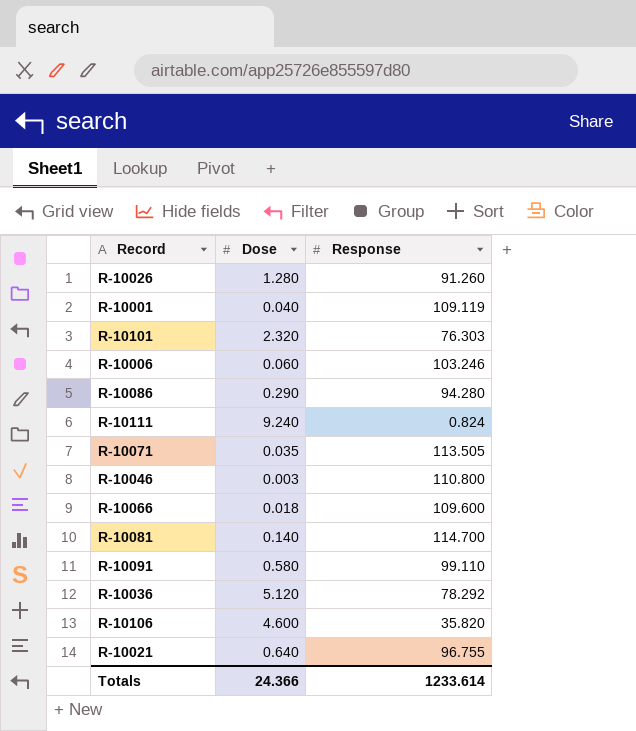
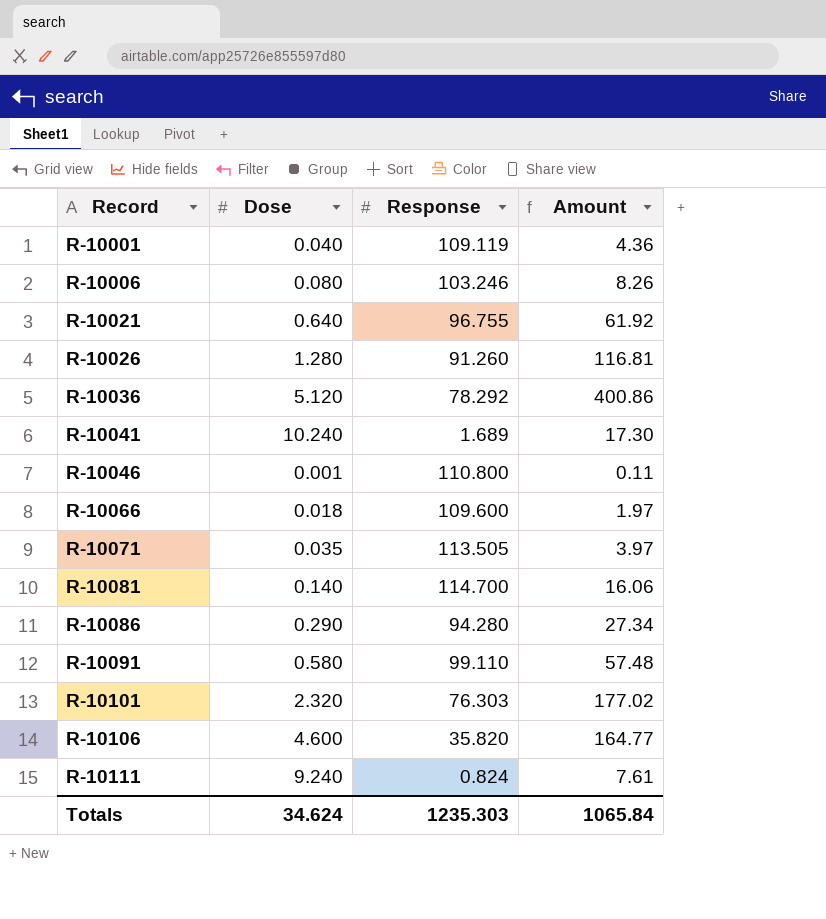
row order: none -> Record ascending
column Amount | formula: none -> [Dose] * [Response]
R-10006 | Dose: 0.060 -> 0.080
row R-10041: none -> 10.240 | 1.689 | 17.30
R-10046 | Dose: 0.003 -> 0.001
Totals | Dose: 24.366 -> 34.624
Totals | Response: 1233.614 -> 1235.303

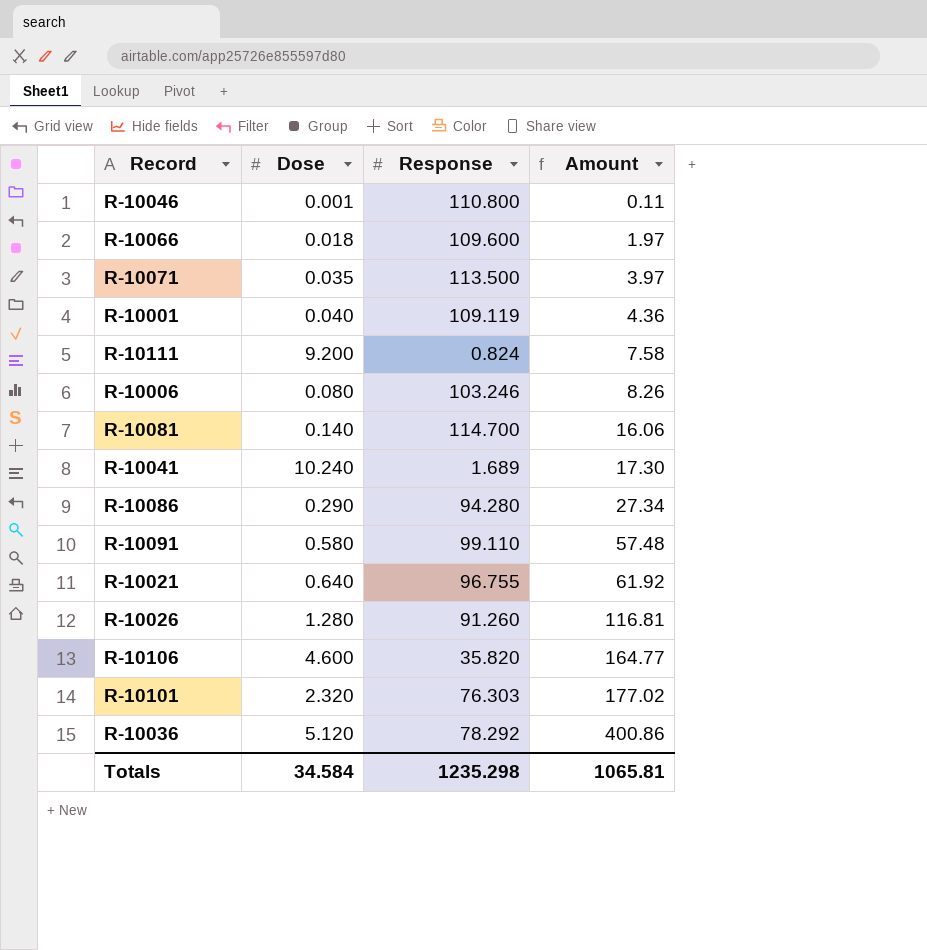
row order: Record ascending -> Amount ascending
R-10071 | Response: 113.505 -> 113.500
R-10111 | Dose: 9.240 -> 9.200
R-10111 | Amount: 7.61 -> 7.58
Totals | Dose: 34.624 -> 34.584
Totals | Response: 1235.303 -> 1235.298
Totals | Amount: 1065.84 -> 1065.81

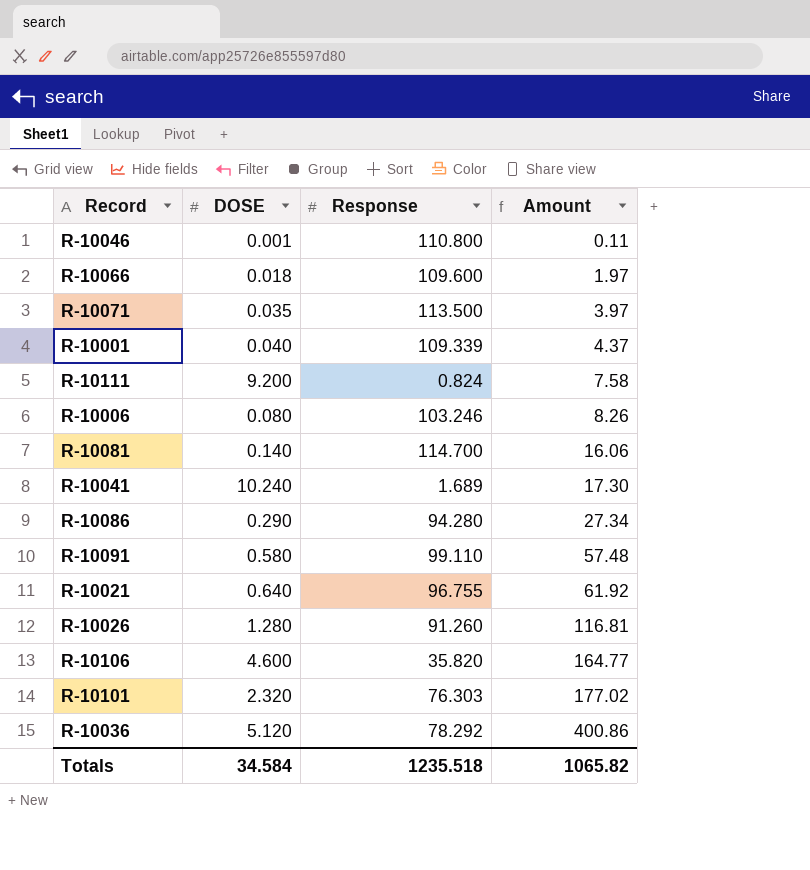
column name: Dose -> DOSE
R-10001 | Response: 109.119 -> 109.339
R-10001 | Amount: 4.36 -> 4.37
Totals | Response: 1235.298 -> 1235.518
Totals | Amount: 1065.81 -> 1065.82

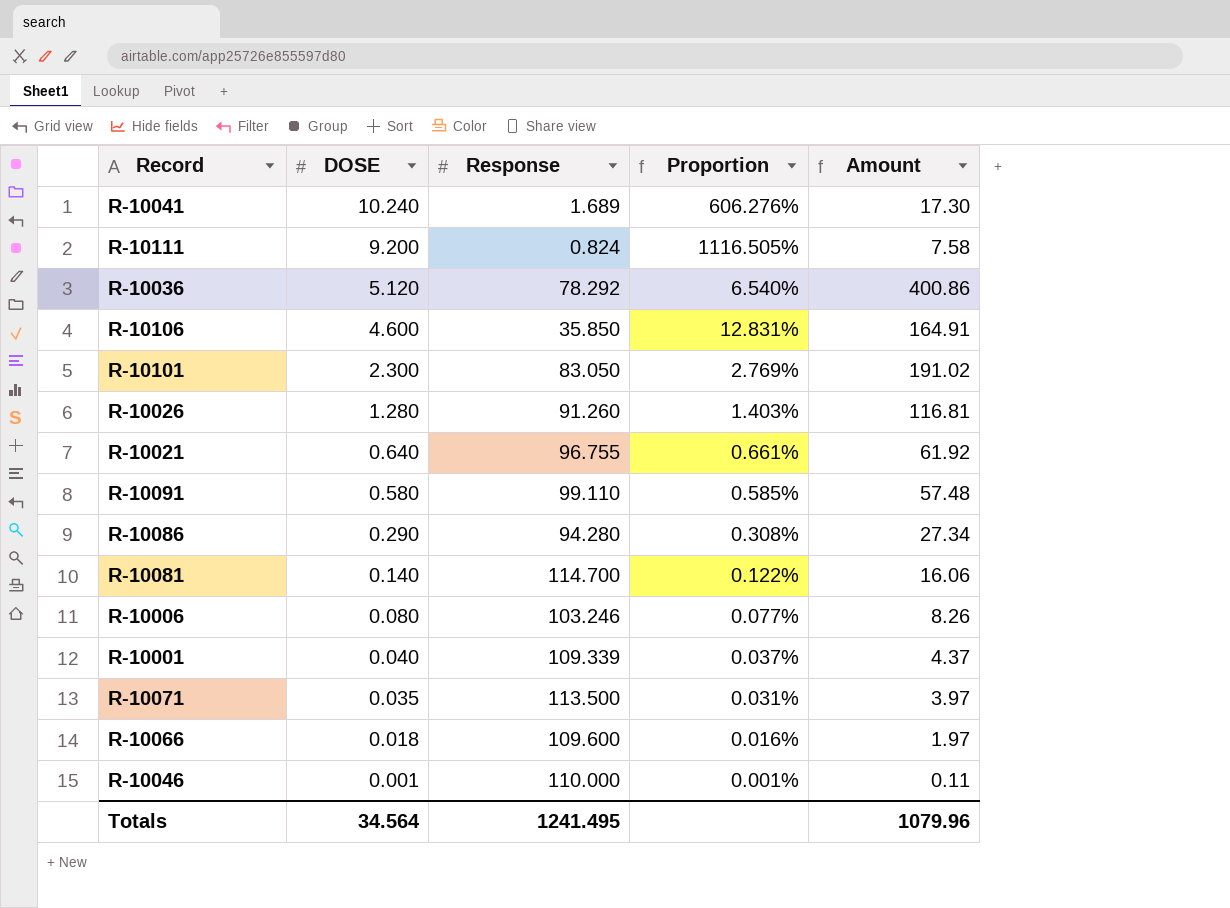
row order: Amount ascending -> DOSE descending
column Proportion | formula: none -> [DOSE] / [Response]
R-10106 | Response: 35.820 -> 35.850
R-10106 | Amount: 164.77 -> 164.91
R-10101 | DOSE: 2.320 -> 2.300
R-10101 | Response: 76.303 -> 83.050
R-10101 | Amount: 177.02 -> 191.02
R-10046 | Response: 110.800 -> 110.000
Totals | DOSE: 34.584 -> 34.564
Totals | Response: 1235.518 -> 1241.495
Totals | Amount: 1065.82 -> 1079.96

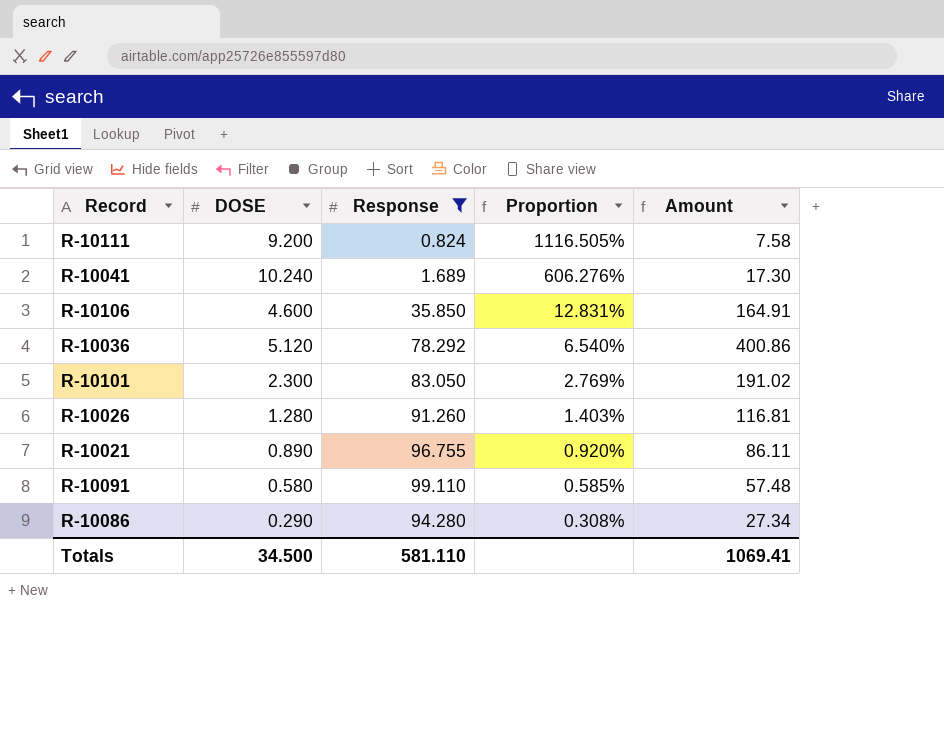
filter: none -> Response <= 99.110
row order: DOSE descending -> Proportion descending
R-10021 | DOSE: 0.640 -> 0.890
R-10021 | Proportion: 0.661% -> 0.920%
R-10021 | Amount: 61.92 -> 86.11
Totals | DOSE: 34.564 -> 34.500
Totals | Response: 1241.495 -> 581.110
Totals | Amount: 1079.96 -> 1069.41

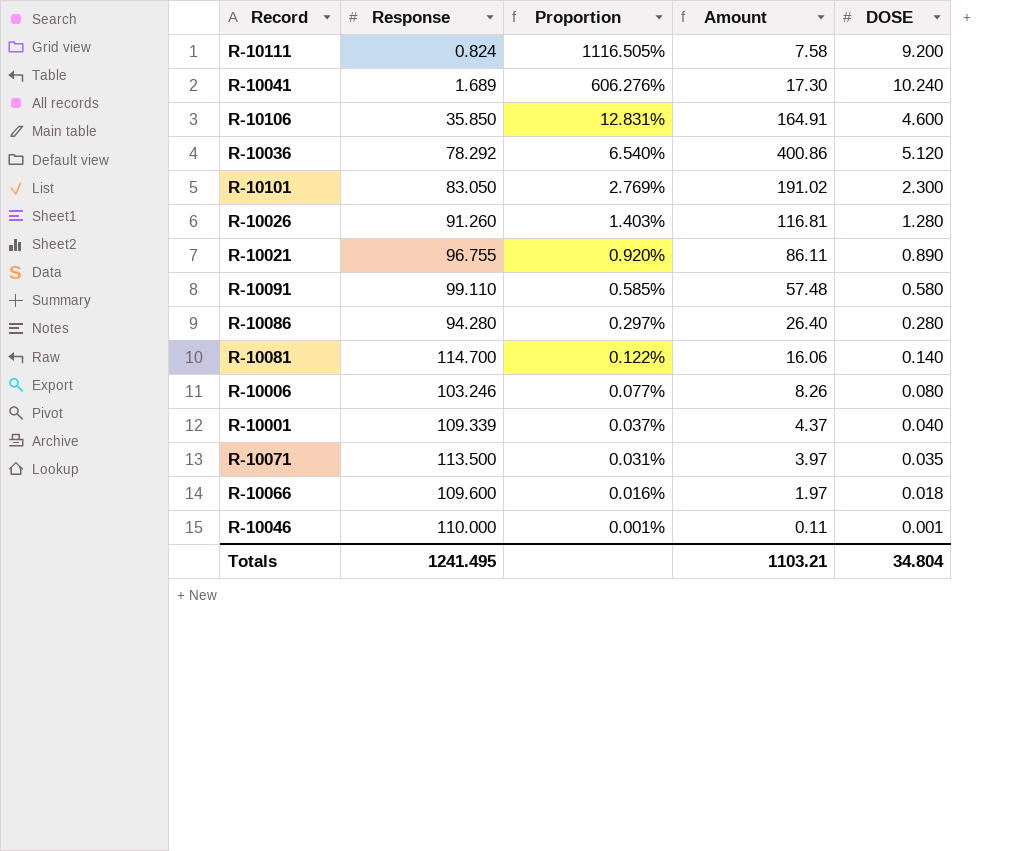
filter: Response <= 99.110 -> none
column DOSE | position: 2 -> 5
R-10086 | Proportion: 0.308% -> 0.297%
R-10086 | Amount: 27.34 -> 26.40
R-10086 | DOSE: 0.290 -> 0.280
Totals | Response: 581.110 -> 1241.495
Totals | Amount: 1069.41 -> 1103.21
Totals | DOSE: 34.500 -> 34.804

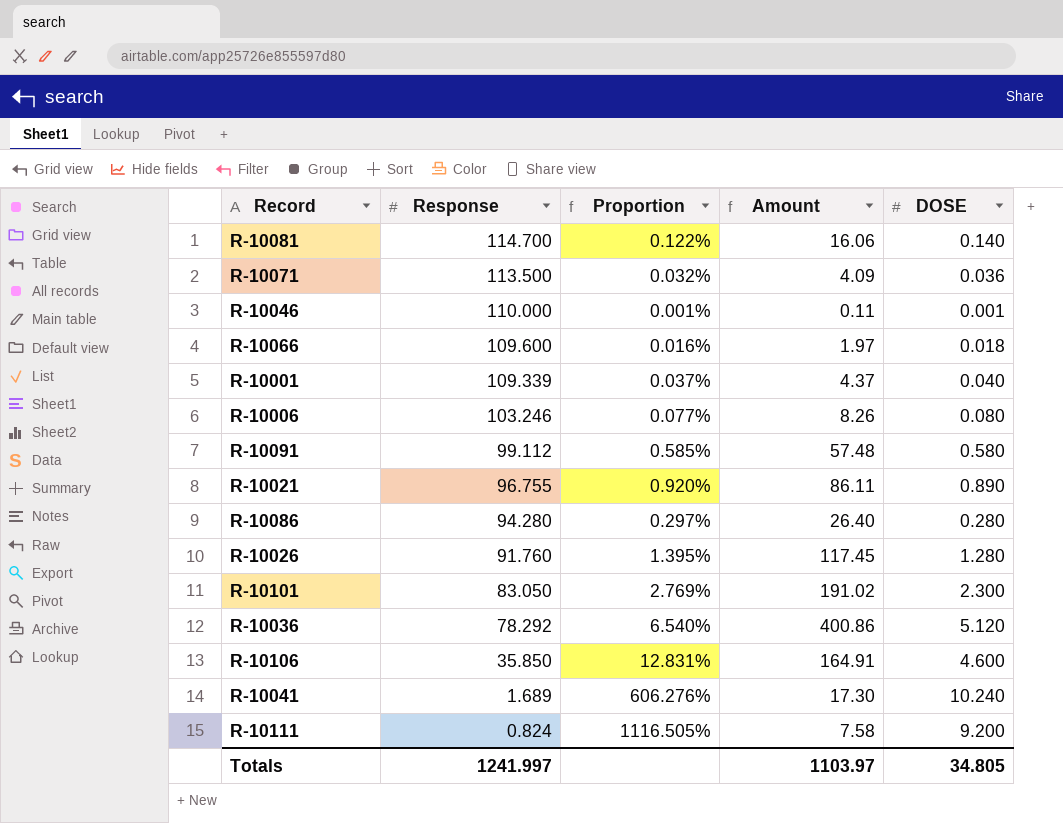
row order: Proportion descending -> Response descending
R-10071 | Proportion: 0.031% -> 0.032%
R-10071 | Amount: 3.97 -> 4.09
R-10071 | DOSE: 0.035 -> 0.036
R-10091 | Response: 99.110 -> 99.112
R-10026 | Response: 91.260 -> 91.760
R-10026 | Proportion: 1.403% -> 1.395%
R-10026 | Amount: 116.81 -> 117.45
Totals | Response: 1241.495 -> 1241.997
Totals | Amount: 1103.21 -> 1103.97
Totals | DOSE: 34.804 -> 34.805

